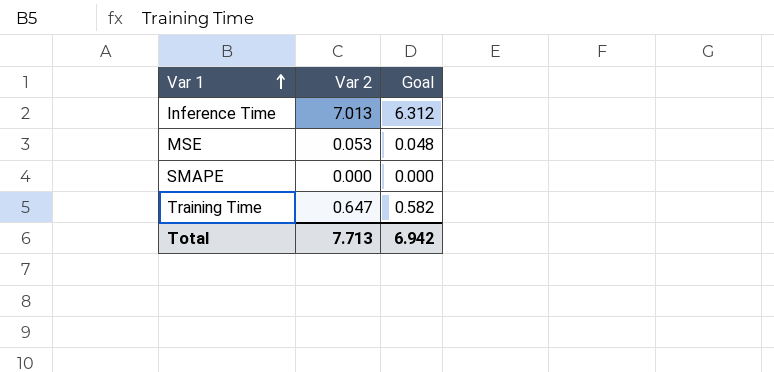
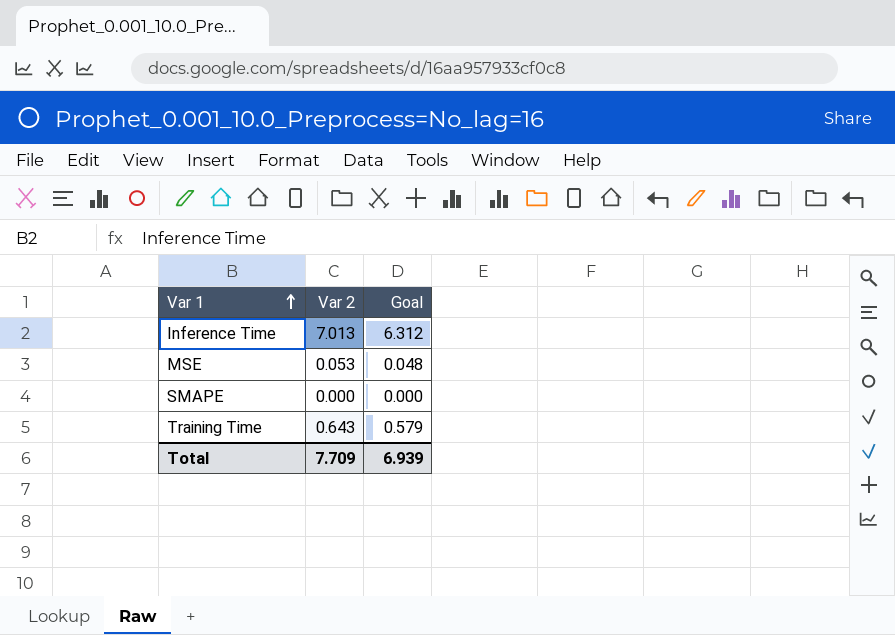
Training Time | Var 2: 0.647 -> 0.643
Training Time | Goal: 0.582 -> 0.579
Total | Var 2: 7.713 -> 7.709
Total | Goal: 6.942 -> 6.939

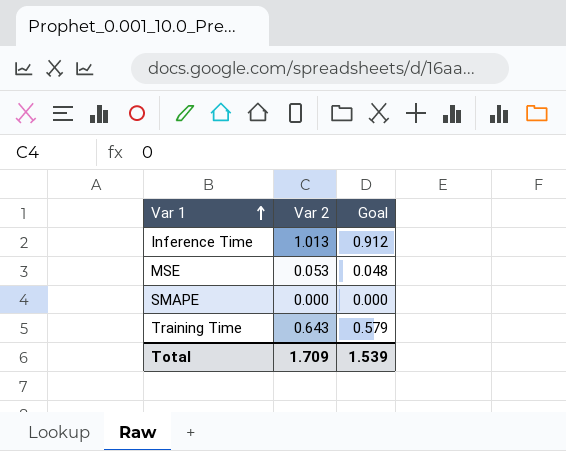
Inference Time | Var 2: 7.013 -> 1.013
Inference Time | Goal: 6.312 -> 0.912
Total | Var 2: 7.709 -> 1.709
Total | Goal: 6.939 -> 1.539

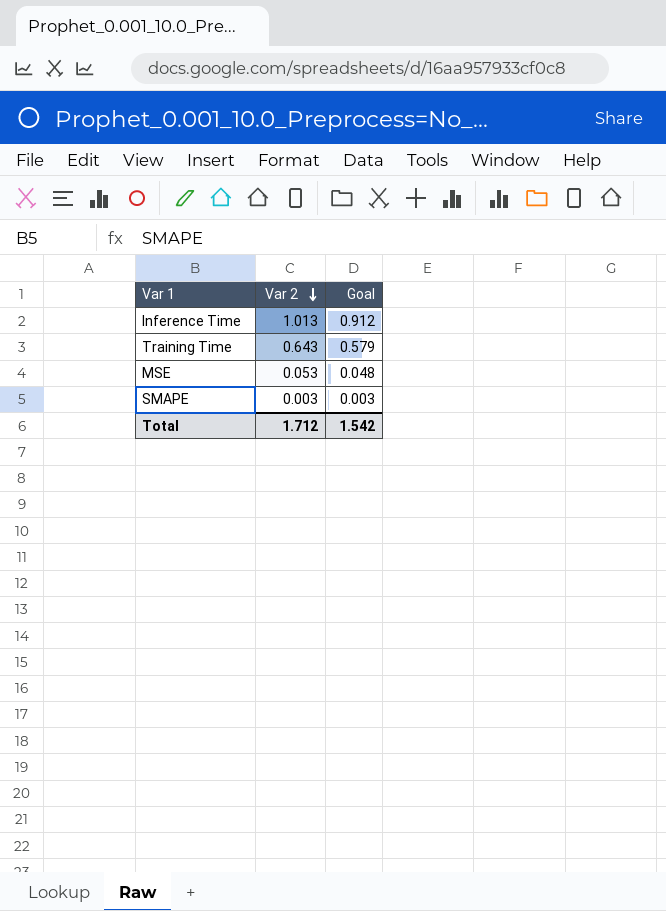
row order: Var 1 ascending -> Var 2 descending
SMAPE | Var 2: 0.000 -> 0.003
SMAPE | Goal: 0.000 -> 0.003
Total | Var 2: 1.709 -> 1.712
Total | Goal: 1.539 -> 1.542

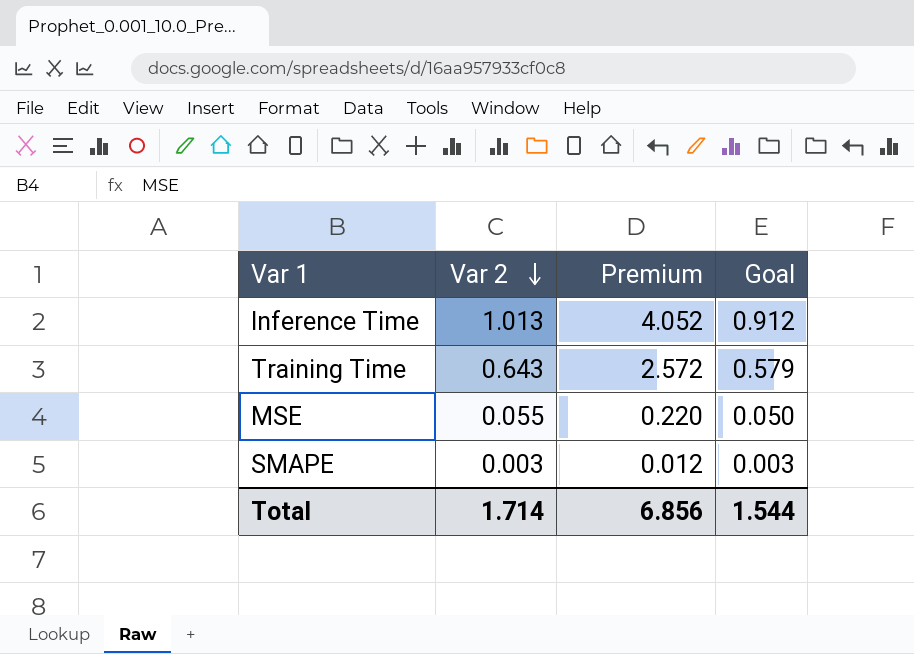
column Premium | formula: none -> [Var 2] * 4
MSE | Var 2: 0.053 -> 0.055
MSE | Goal: 0.048 -> 0.050
Total | Var 2: 1.712 -> 1.714
Total | Goal: 1.542 -> 1.544

